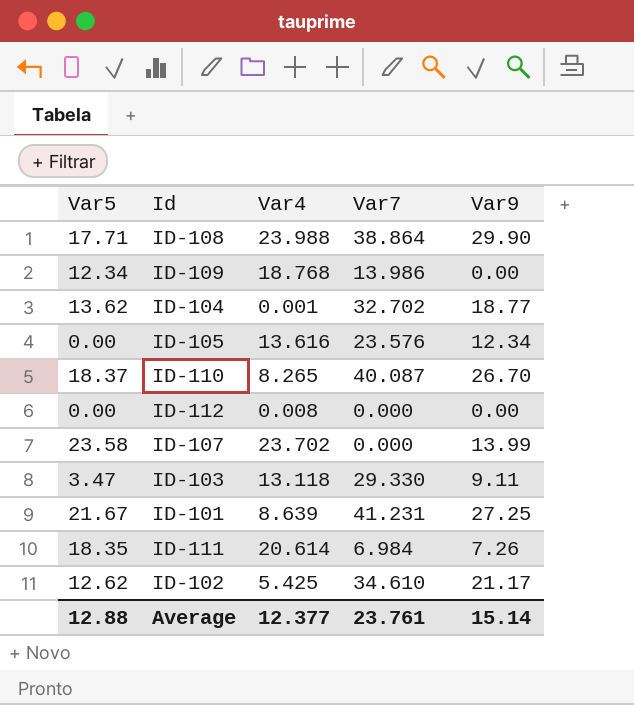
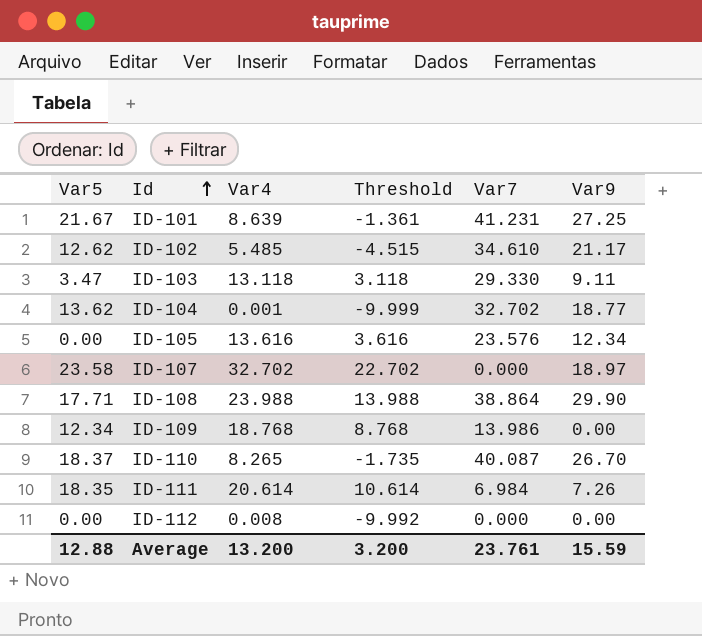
row order: none -> Id ascending
column Threshold | formula: none -> [Var4] - 10
ID-102 | Var4: 5.425 -> 5.485
ID-107 | Var4: 23.702 -> 32.702
ID-107 | Var9: 13.99 -> 18.97
Average | Var4: 12.377 -> 13.200
Average | Var9: 15.14 -> 15.59

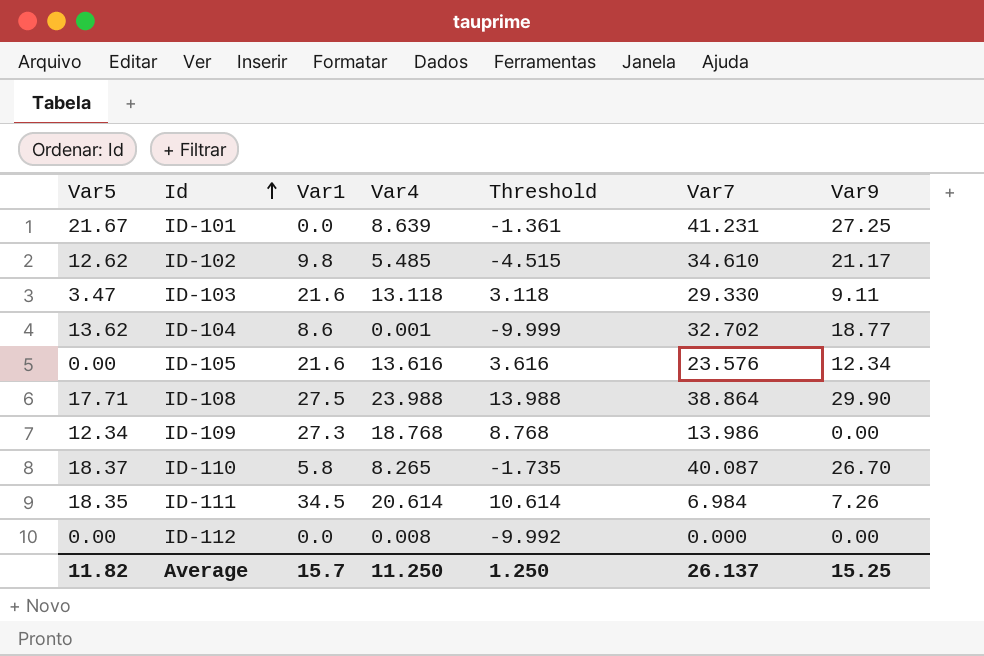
column Var1 | position: none -> 3
row ID-107: 23.58 | 32.702 | 22.702 | 0.000 | 18.97 -> none
Average | Var5: 12.88 -> 11.82
Average | Var4: 13.200 -> 11.250
Average | Threshold: 3.200 -> 1.250
Average | Var7: 23.761 -> 26.137
Average | Var9: 15.59 -> 15.25

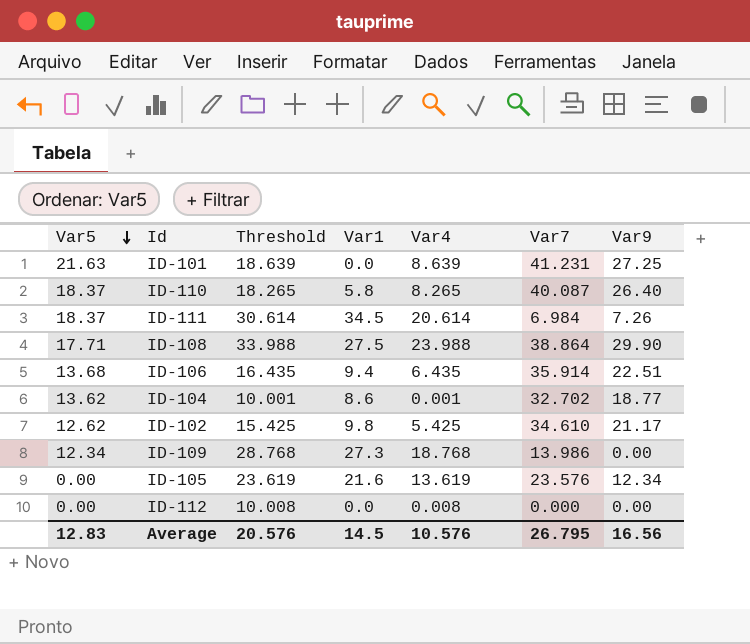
row order: Id ascending -> Var5 descending
column Threshold | formula: [Var4] - 10 -> [Var4] + 10
column Threshold | position: 5 -> 3
row ID-103: 3.47 | 21.6 | 13.118 | 3.118 | 29.330 | 9.11 -> none
ID-101 | Var5: 21.67 -> 21.63
ID-110 | Var9: 26.70 -> 26.40
ID-111 | Var5: 18.35 -> 18.37
row ID-106: none -> 13.68 | 16.435 | 9.4 | 6.435 | 35.914 | 22.51
ID-102 | Var4: 5.485 -> 5.425
ID-105 | Var4: 13.616 -> 13.619
Average | Var5: 11.82 -> 12.83
Average | Threshold: 1.250 -> 20.576
Average | Var1: 15.7 -> 14.5
Average | Var4: 11.250 -> 10.576
Average | Var7: 26.137 -> 26.795
Average | Var9: 15.25 -> 16.56

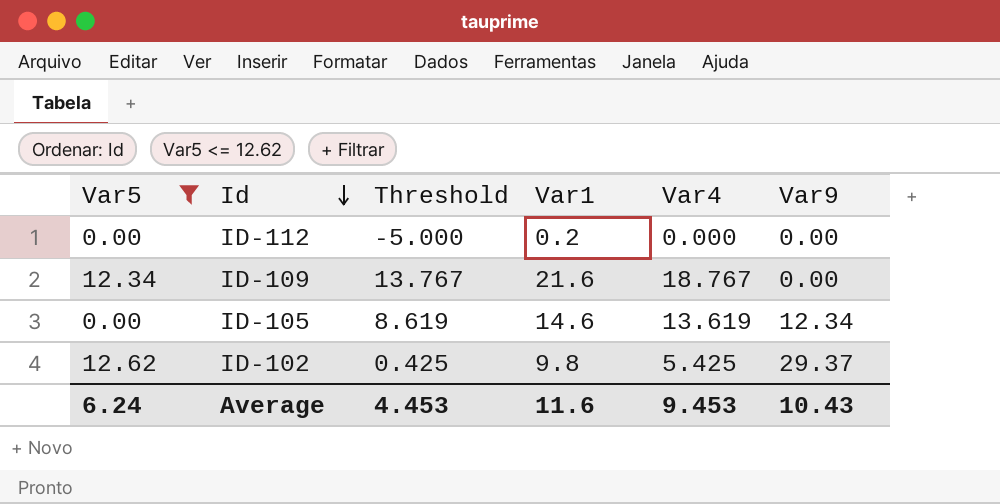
filter: none -> Var5 <= 12.62
row order: Var5 descending -> Id descending
column Var7 | position: 6 -> none
column Threshold | formula: [Var4] + 10 -> [Var4] - 5
ID-112 | Var1: 0.0 -> 0.2
ID-112 | Var4: 0.008 -> 0.000
ID-109 | Var1: 27.3 -> 21.6
ID-109 | Var4: 18.768 -> 18.767
ID-105 | Var1: 21.6 -> 14.6
ID-102 | Var9: 21.17 -> 29.37
Average | Var5: 12.83 -> 6.24
Average | Threshold: 20.576 -> 4.453
Average | Var1: 14.5 -> 11.6
Average | Var4: 10.576 -> 9.453
Average | Var9: 16.56 -> 10.43

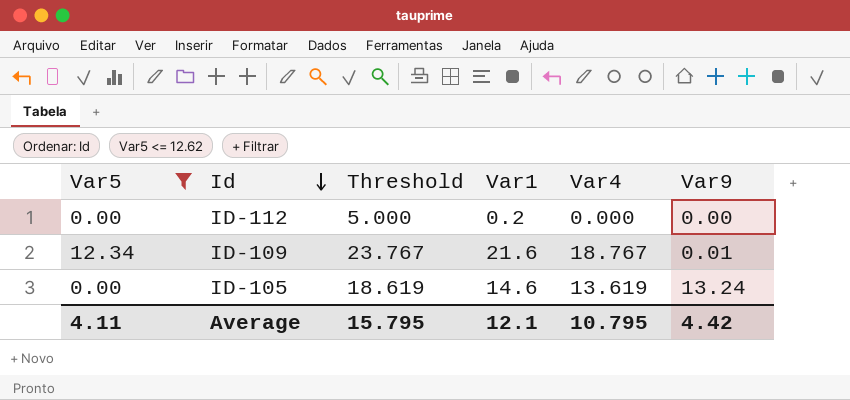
column Threshold | formula: [Var4] - 5 -> [Var4] + 5
row ID-102: 12.62 | 0.425 | 9.8 | 5.425 | 29.37 -> none
ID-109 | Var9: 0.00 -> 0.01
ID-105 | Var9: 12.34 -> 13.24
Average | Var5: 6.24 -> 4.11
Average | Threshold: 4.453 -> 15.795
Average | Var1: 11.6 -> 12.1
Average | Var4: 9.453 -> 10.795
Average | Var9: 10.43 -> 4.42

